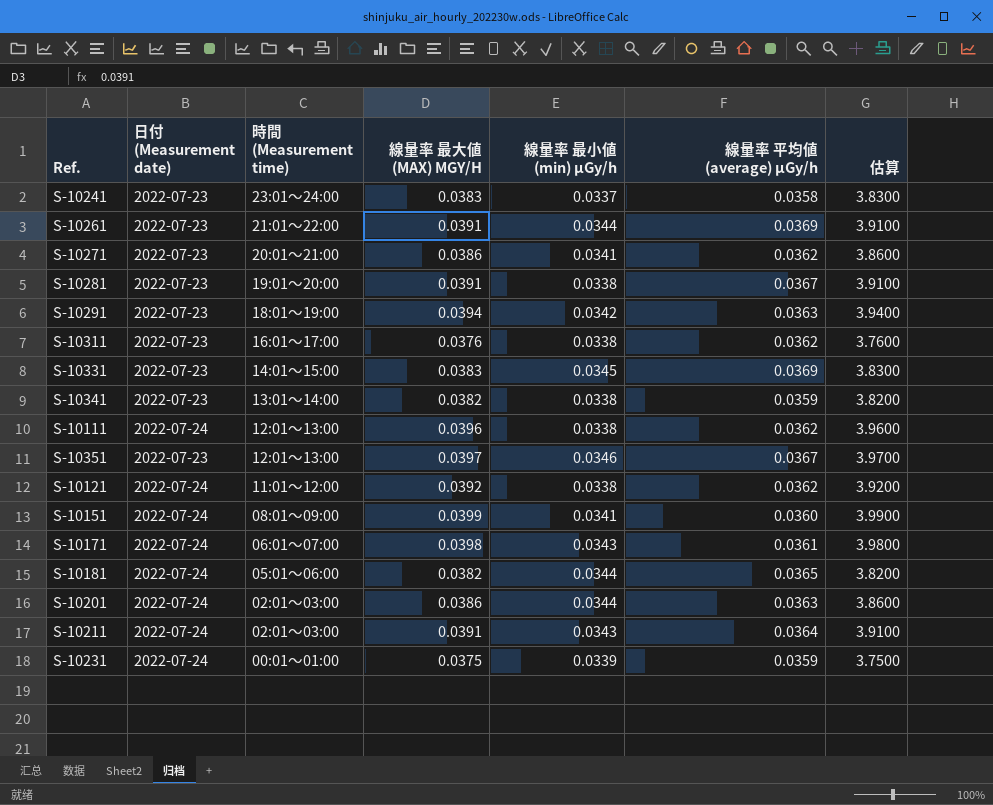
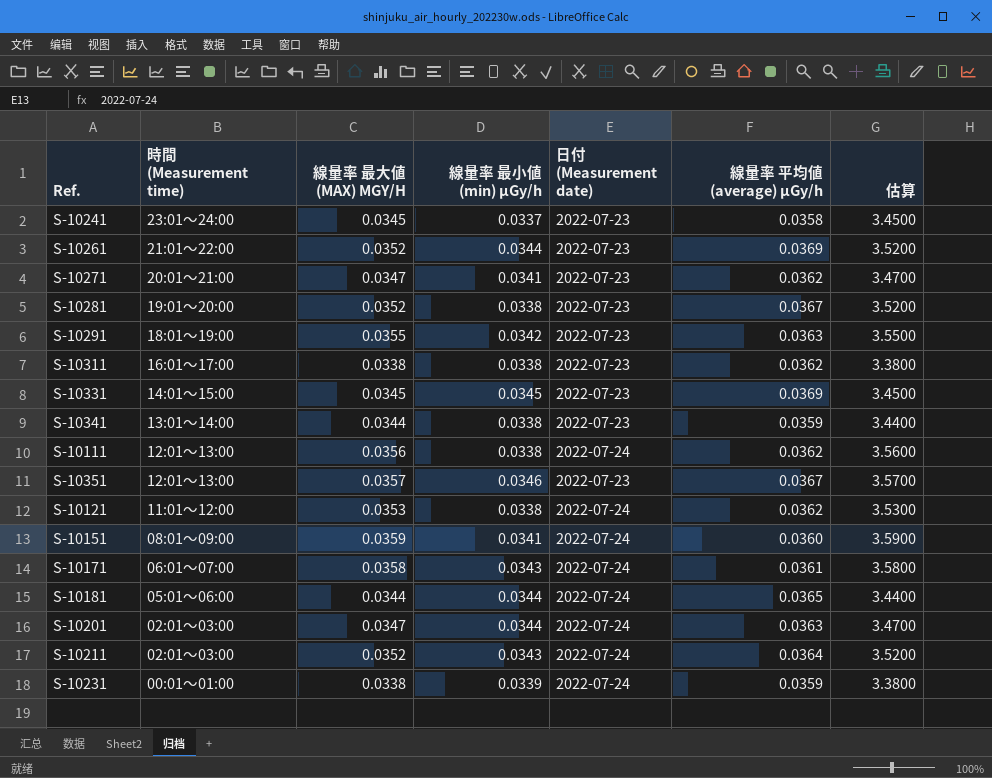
column 日付 (Measurement date) | position: 2 -> 5
S-10241 | 線量率 最大値 (MAX) ΜGY/H: 0.0383 -> 0.0345
S-10241 | 估算: 3.8300 -> 3.4500
S-10261 | 線量率 最大値 (MAX) ΜGY/H: 0.0391 -> 0.0352
S-10261 | 估算: 3.9100 -> 3.5200
S-10271 | 線量率 最大値 (MAX) ΜGY/H: 0.0386 -> 0.0347
S-10271 | 估算: 3.8600 -> 3.4700
S-10281 | 線量率 最大値 (MAX) ΜGY/H: 0.0391 -> 0.0352
S-10281 | 估算: 3.9100 -> 3.5200
S-10291 | 線量率 最大値 (MAX) ΜGY/H: 0.0394 -> 0.0355
S-10291 | 估算: 3.9400 -> 3.5500
S-10311 | 線量率 最大値 (MAX) ΜGY/H: 0.0376 -> 0.0338
S-10311 | 估算: 3.7600 -> 3.3800
S-10331 | 線量率 最大値 (MAX) ΜGY/H: 0.0383 -> 0.0345
S-10331 | 估算: 3.8300 -> 3.4500
S-10341 | 線量率 最大値 (MAX) ΜGY/H: 0.0382 -> 0.0344
S-10341 | 估算: 3.8200 -> 3.4400
S-10111 | 線量率 最大値 (MAX) ΜGY/H: 0.0396 -> 0.0356
S-10111 | 估算: 3.9600 -> 3.5600
S-10351 | 線量率 最大値 (MAX) ΜGY/H: 0.0397 -> 0.0357
S-10351 | 估算: 3.9700 -> 3.5700
S-10121 | 線量率 最大値 (MAX) ΜGY/H: 0.0392 -> 0.0353
S-10121 | 估算: 3.9200 -> 3.5300
S-10151 | 線量率 最大値 (MAX) ΜGY/H: 0.0399 -> 0.0359
S-10151 | 估算: 3.9900 -> 3.5900
S-10171 | 線量率 最大値 (MAX) ΜGY/H: 0.0398 -> 0.0358
S-10171 | 估算: 3.9800 -> 3.5800
S-10181 | 線量率 最大値 (MAX) ΜGY/H: 0.0382 -> 0.0344
S-10181 | 估算: 3.8200 -> 3.4400
S-10201 | 線量率 最大値 (MAX) ΜGY/H: 0.0386 -> 0.0347
S-10201 | 估算: 3.8600 -> 3.4700
S-10211 | 線量率 最大値 (MAX) ΜGY/H: 0.0391 -> 0.0352
S-10211 | 估算: 3.9100 -> 3.5200
S-10231 | 線量率 最大値 (MAX) ΜGY/H: 0.0375 -> 0.0338
S-10231 | 估算: 3.7500 -> 3.3800

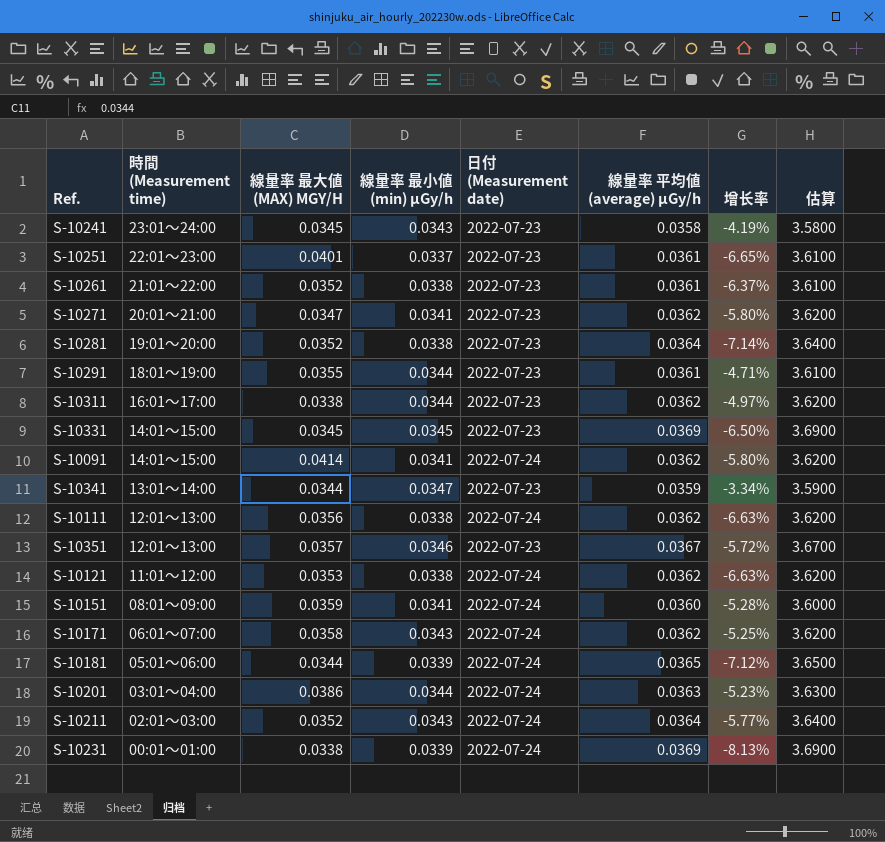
column 增长率 | formula: none -> ([線量率 最小値 (min) μGy/h] - [線量率 平均値 (average) μGy/h]) / [線量率 平均値 (average) μGy/h]
column 估算 | formula: [線量率 最大値 (MAX) ΜGY/H] * 100 -> [線量率 平均値 (average) μGy/h] * 100
S-10241 | 線量率 最小値 (min) μGy/h: 0.0337 -> 0.0343
row S-10251: none -> 22:01～23:00 | 0.0401 | 0.0337 | 2022-07-23 | 0.0361 | -6.65% | 3.6100
S-10261 | 線量率 最小値 (min) μGy/h: 0.0344 -> 0.0338
S-10261 | 線量率 平均値 (average) μGy/h: 0.0369 -> 0.0361
S-10281 | 線量率 平均値 (average) μGy/h: 0.0367 -> 0.0364
S-10291 | 線量率 最小値 (min) μGy/h: 0.0342 -> 0.0344
S-10291 | 線量率 平均値 (average) μGy/h: 0.0363 -> 0.0361
S-10311 | 線量率 最小値 (min) μGy/h: 0.0338 -> 0.0344
row S-10091: none -> 14:01～15:00 | 0.0414 | 0.0341 | 2022-07-24 | 0.0362 | -5.80% | 3.6200
S-10341 | 線量率 最小値 (min) μGy/h: 0.0338 -> 0.0347
S-10171 | 線量率 平均値 (average) μGy/h: 0.0361 -> 0.0362
S-10181 | 線量率 最小値 (min) μGy/h: 0.0344 -> 0.0339
S-10201 | 時間 (Measurement time): 02:01～03:00 -> 03:01～04:00
S-10201 | 線量率 最大値 (MAX) ΜGY/H: 0.0347 -> 0.0386
S-10231 | 線量率 平均値 (average) μGy/h: 0.0359 -> 0.0369

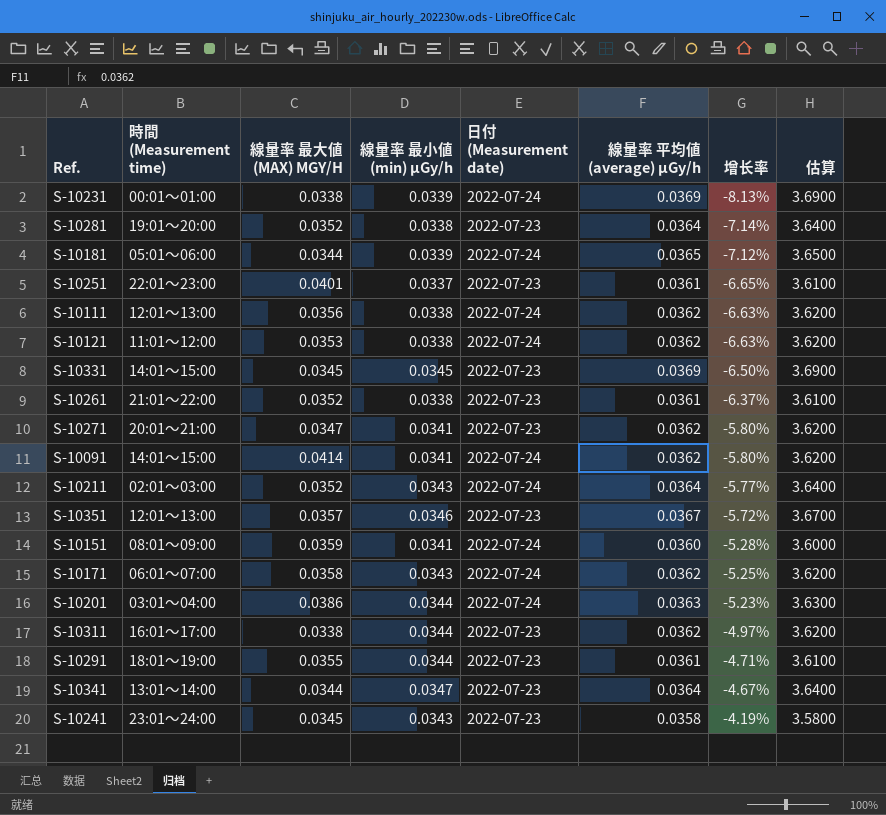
row order: 時間 (Measurement time) descending -> 增长率 ascending
S-10341 | 線量率 平均値 (average) μGy/h: 0.0359 -> 0.0364
S-10341 | 增长率: -3.34% -> -4.67%
S-10341 | 估算: 3.5900 -> 3.6400

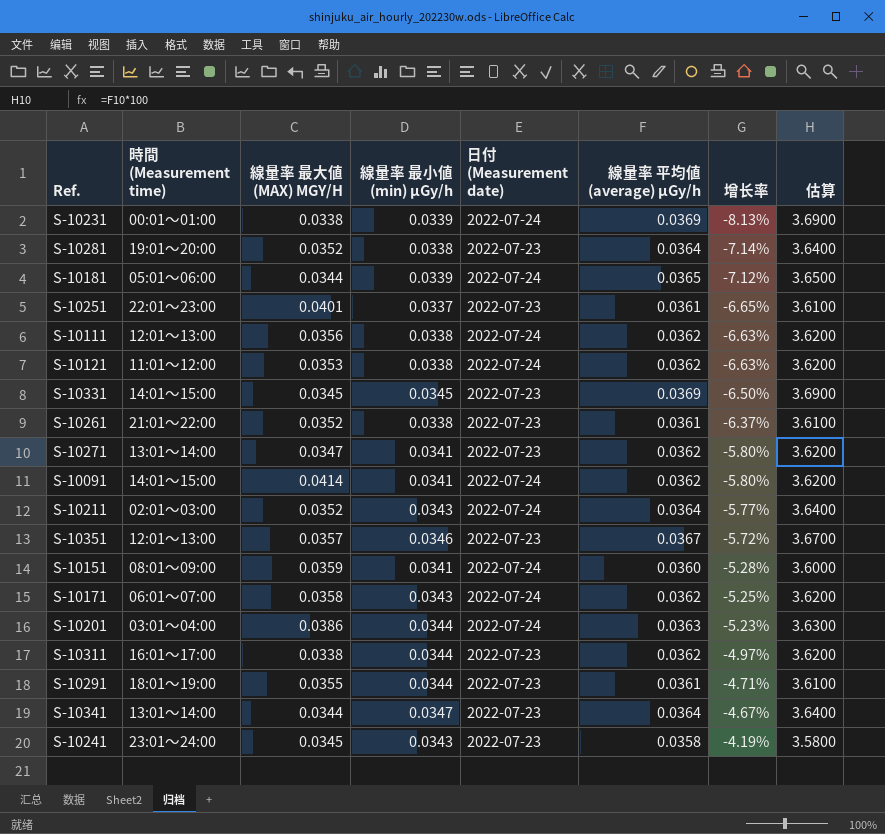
S-10271 | 時間 (Measurement time): 20:01～21:00 -> 13:01～14:00

